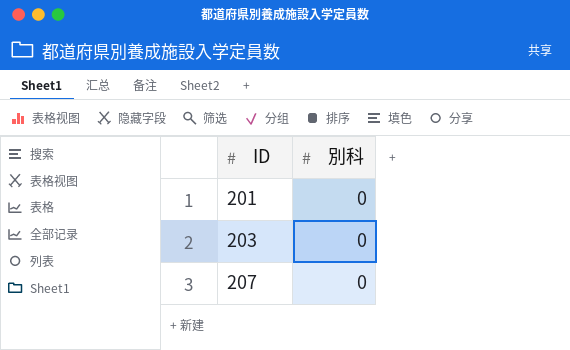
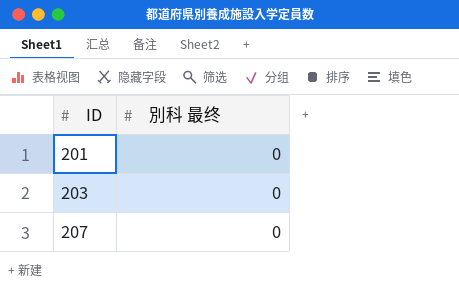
column name: 別科 -> 別科 最终

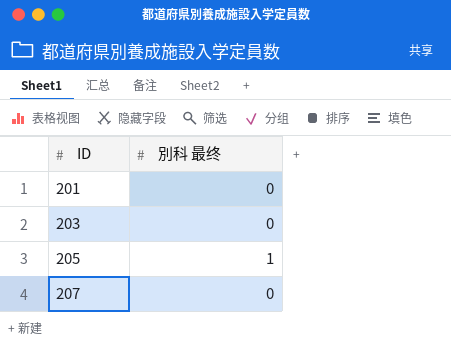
row 205: none -> 1

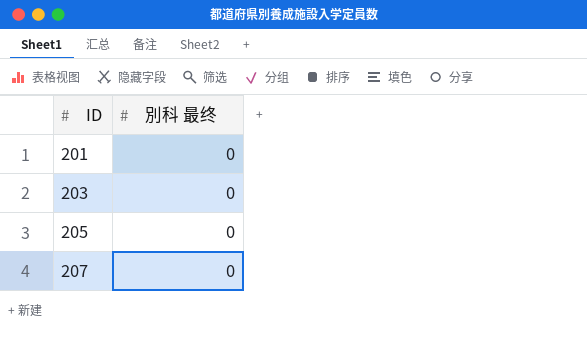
205 | 別科 最终: 1 -> 0

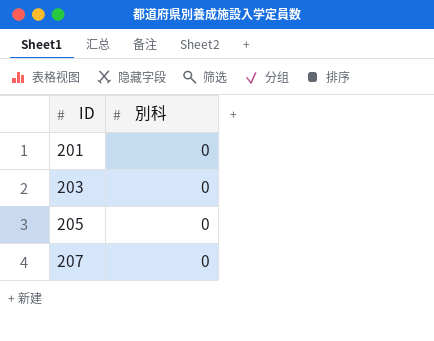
column name: 別科 最终 -> 別科

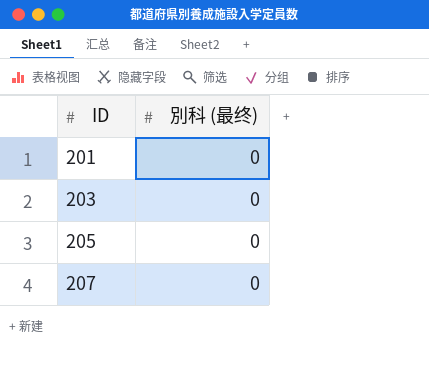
column name: 別科 -> 別科 (最终)

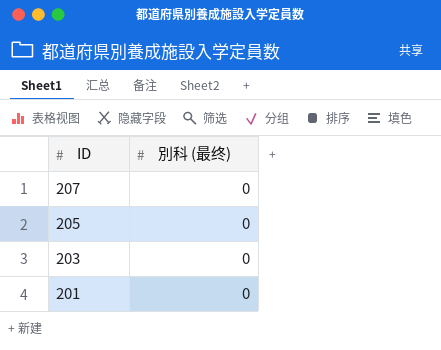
row order: ID ascending -> ID descending

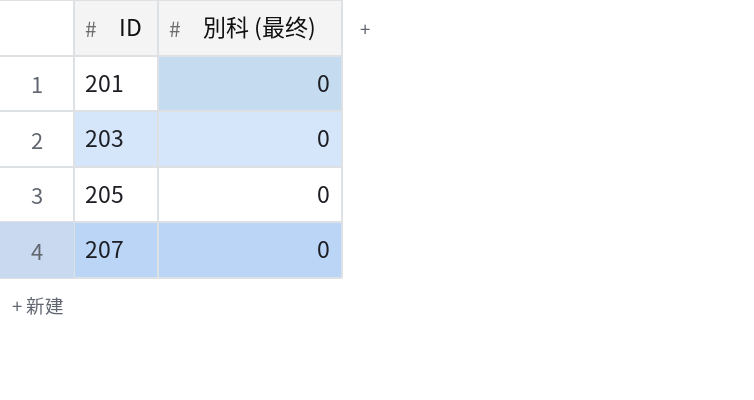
row order: ID descending -> ID ascending

